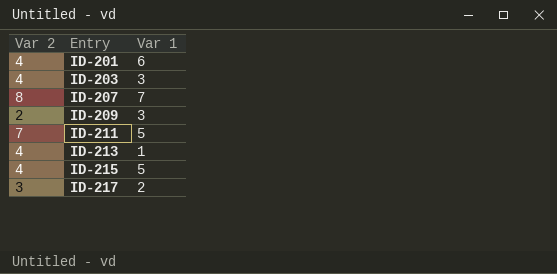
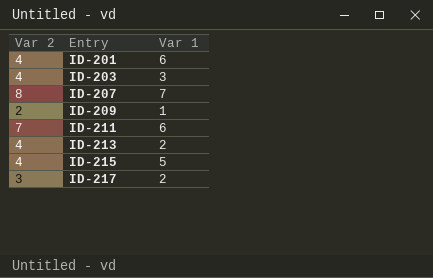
ID-209 | Var 1: 3 -> 1
ID-211 | Var 1: 5 -> 6
ID-213 | Var 1: 1 -> 2

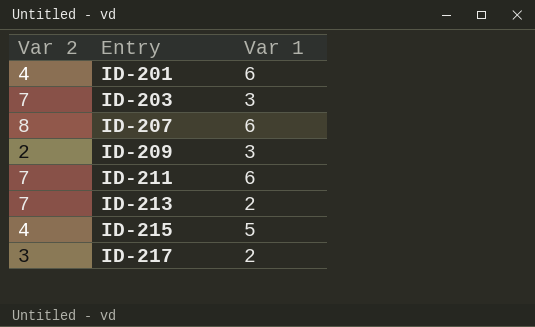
ID-203 | Var 2: 4 -> 7
ID-207 | Var 1: 7 -> 6
ID-209 | Var 1: 1 -> 3
ID-213 | Var 2: 4 -> 7

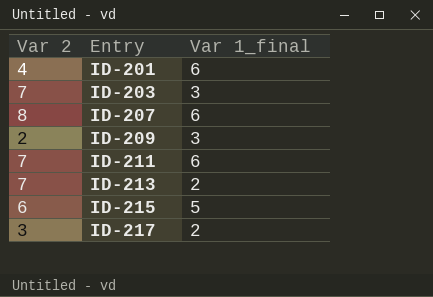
column name: Var 1 -> Var 1_final
ID-215 | Var 2: 4 -> 6

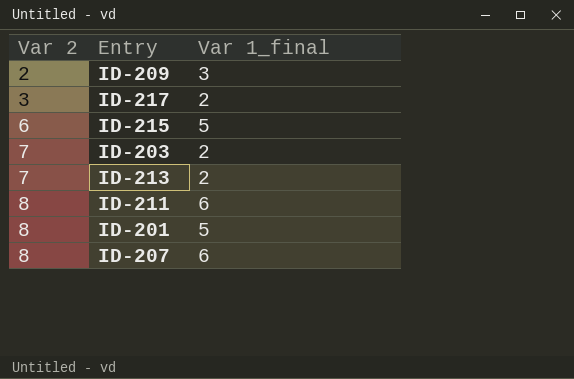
row order: Entry ascending -> Var 2 ascending
ID-203 | Var 1_final: 3 -> 2
ID-211 | Var 2: 7 -> 8
ID-201 | Var 2: 4 -> 8
ID-201 | Var 1_final: 6 -> 5

